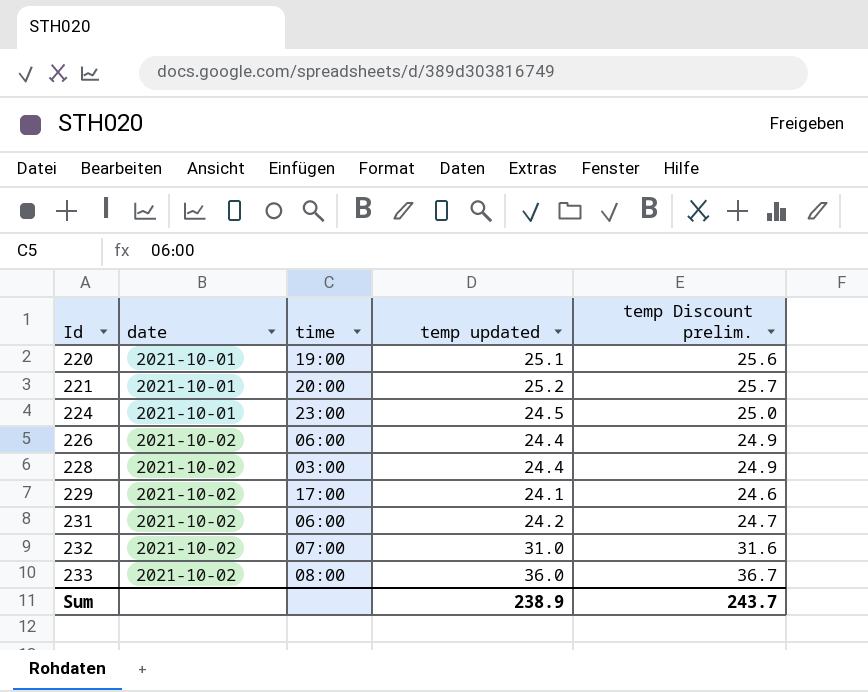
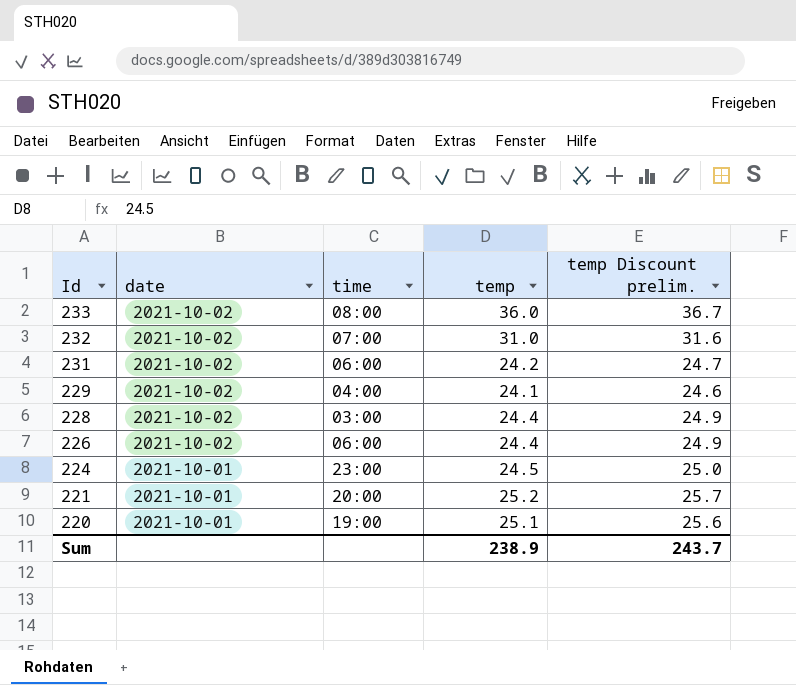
row order: Id ascending -> Id descending
column name: temp updated -> temp
229 | time: 17:00 -> 04:00

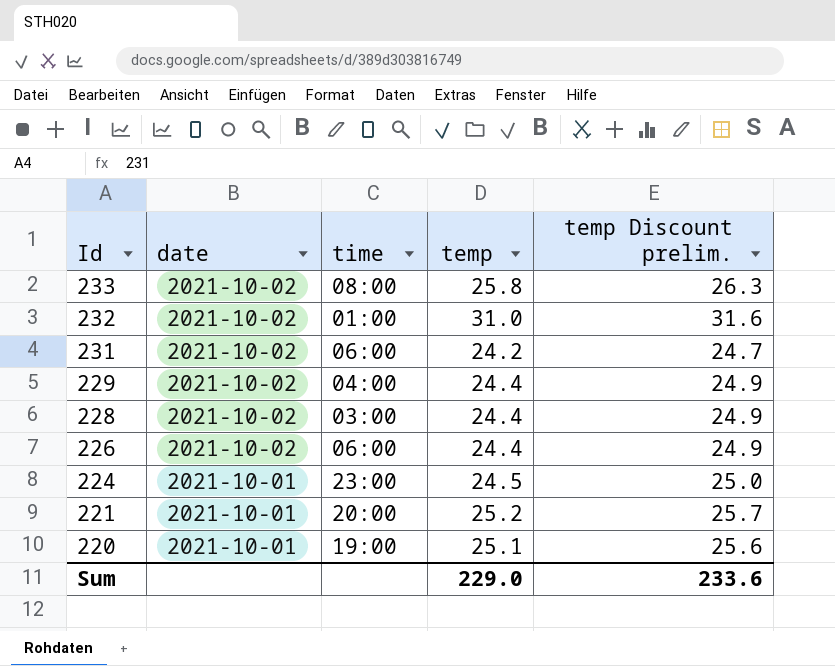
233 | temp: 36.0 -> 25.8
233 | temp Discount prelim.: 36.7 -> 26.3
232 | time: 07:00 -> 01:00
229 | temp: 24.1 -> 24.4
229 | temp Discount prelim.: 24.6 -> 24.9
Sum | temp: 238.9 -> 229.0
Sum | temp Discount prelim.: 243.7 -> 233.6

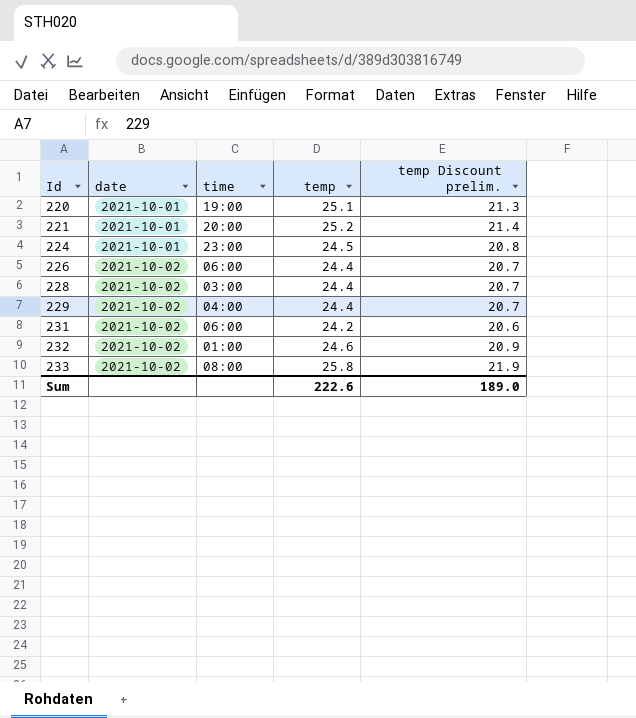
row order: Id descending -> Id ascending
column temp Discount prelim. | formula: [temp] * 1.02 -> [temp] * 0.85
232 | temp: 31.0 -> 24.6
Sum | temp: 229.0 -> 222.6
Sum | temp Discount prelim.: 233.6 -> 189.0

